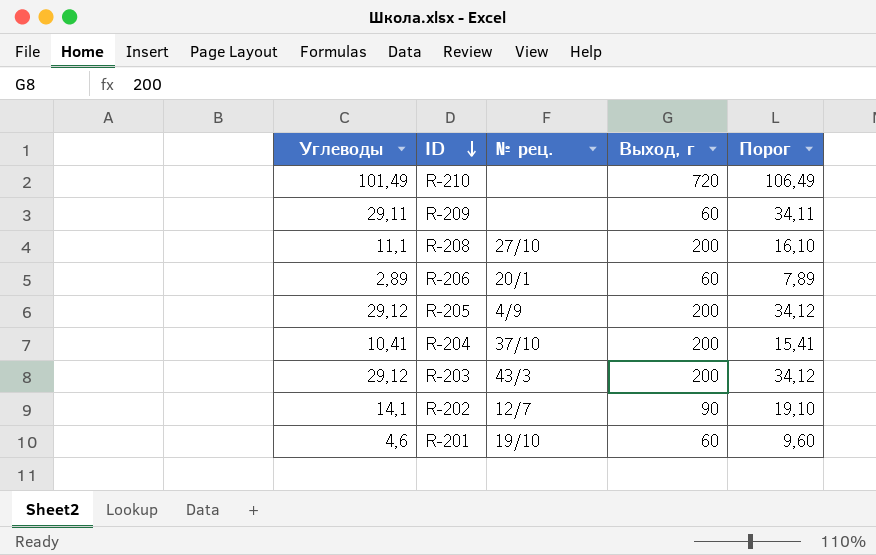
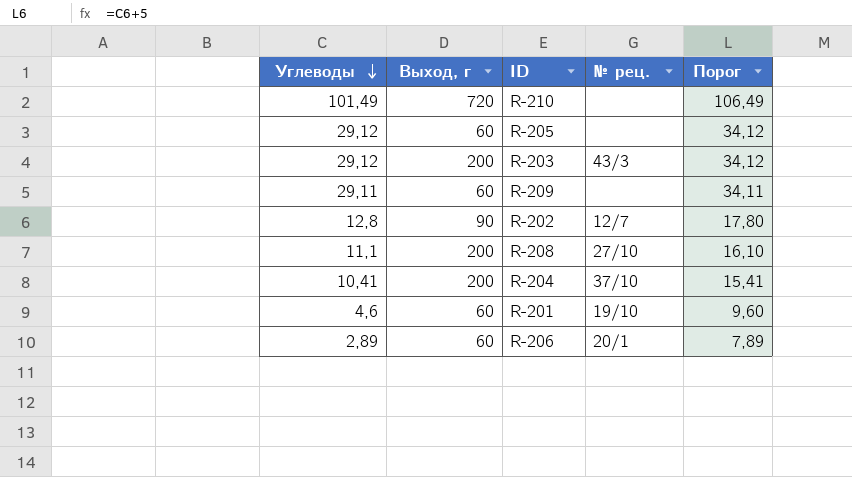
row order: ID descending -> Углеводы descending
column Выход, г | position: 4 -> 2
R-205 | Выход, г: 200 -> 60
R-205 | № рец.: 4/9 -> none
R-202 | Углеводы: 14,1 -> 12,8
R-202 | Порог: 19,10 -> 17,80

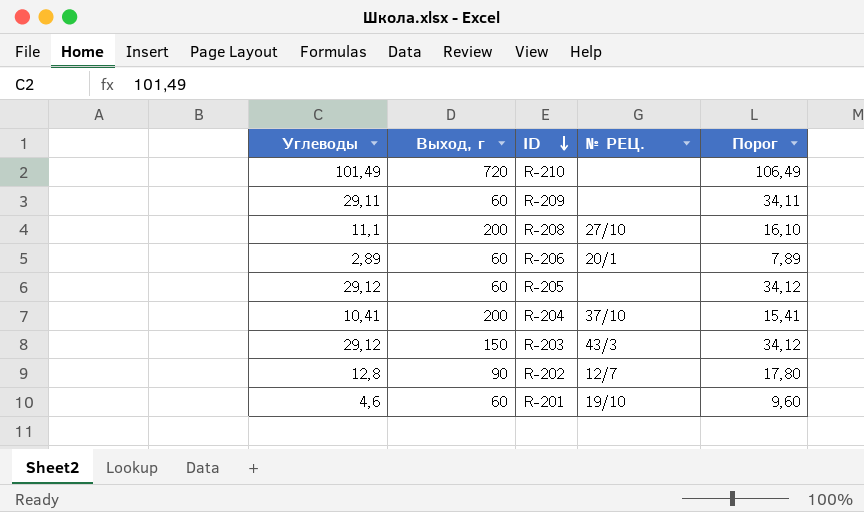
row order: Углеводы descending -> ID descending
column name: № рец. -> № РЕЦ.
R-203 | Выход, г: 200 -> 150

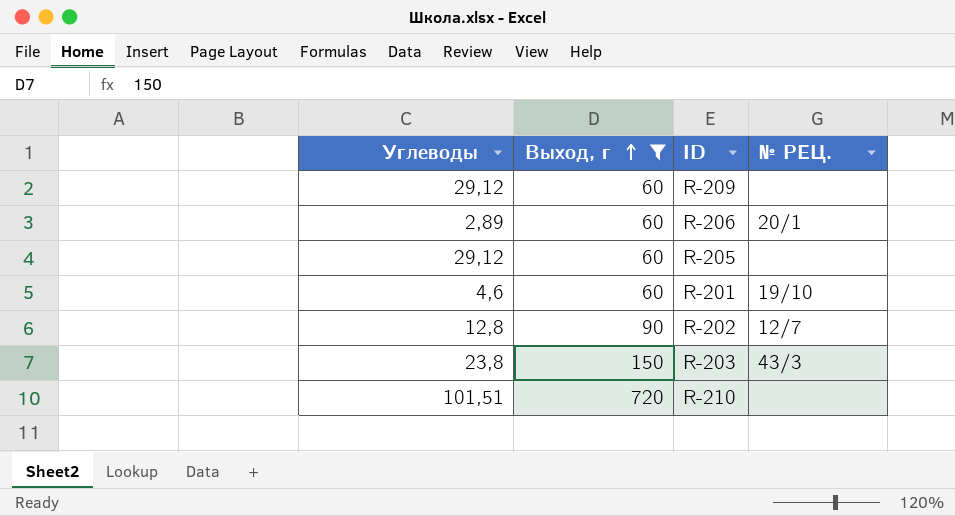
filter: none -> Выход, г != 200
row order: ID descending -> Выход, г ascending
column Порог | formula: [Углеводы] + 5 -> none
R-209 | Углеводы: 29,11 -> 29,12
R-203 | Углеводы: 29,12 -> 23,8
R-210 | Углеводы: 101,49 -> 101,51

